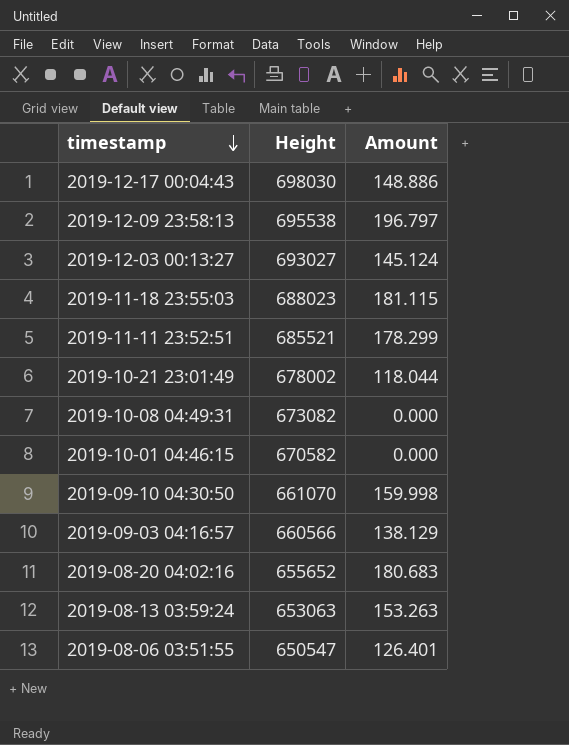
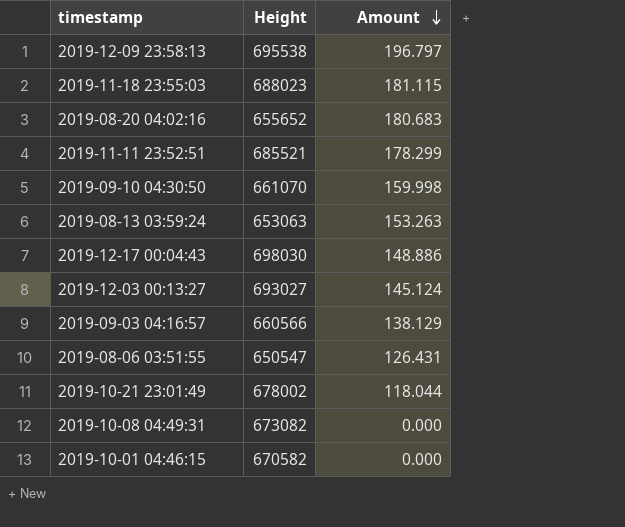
row order: timestamp descending -> Amount descending
2019-08-06 03:51:55 | Amount: 126.401 -> 126.431

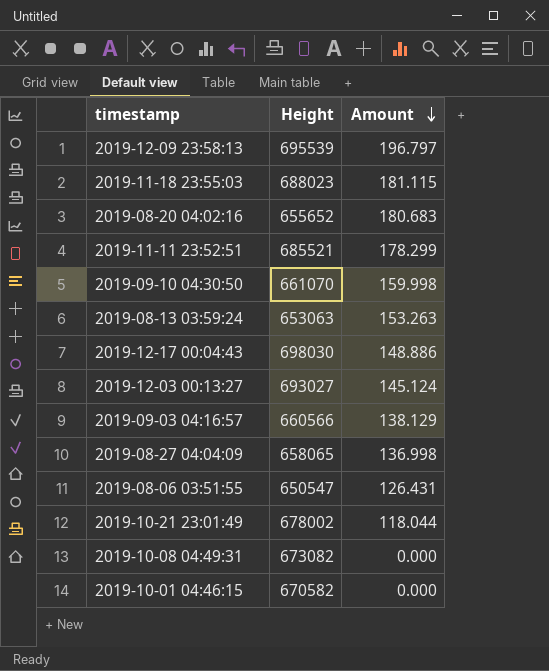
2019-12-09 23:58:13 | Height: 695538 -> 695539
row 2019-08-27 04:04:09: none -> 658065 | 136.998

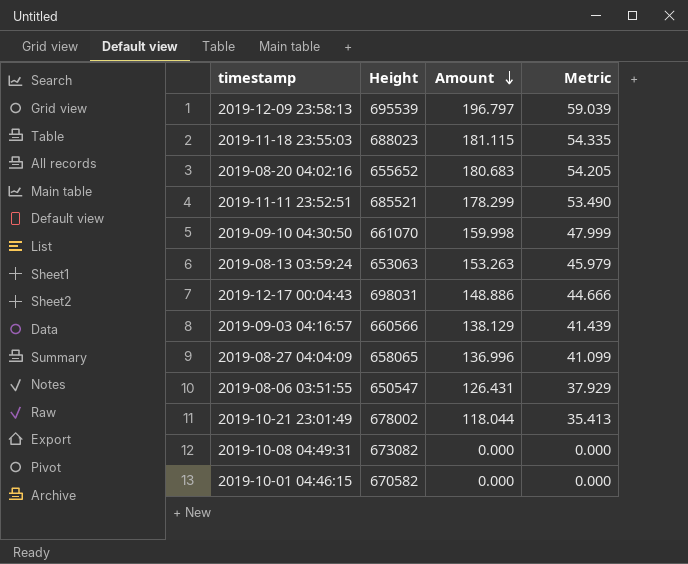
column Metric | formula: none -> [Amount] * 0.3
row 2019-12-03 00:13:27: 693027 | 145.124 -> none
2019-12-17 00:04:43 | Height: 698030 -> 698031
2019-08-27 04:04:09 | Amount: 136.998 -> 136.996

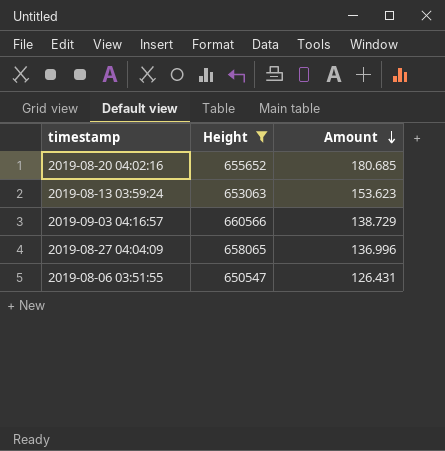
filter: none -> Height <= 660566
column Metric | formula: [Amount] * 0.3 -> none
2019-08-20 04:02:16 | Amount: 180.683 -> 180.685
2019-08-13 03:59:24 | Amount: 153.263 -> 153.623
2019-09-03 04:16:57 | Amount: 138.129 -> 138.729

